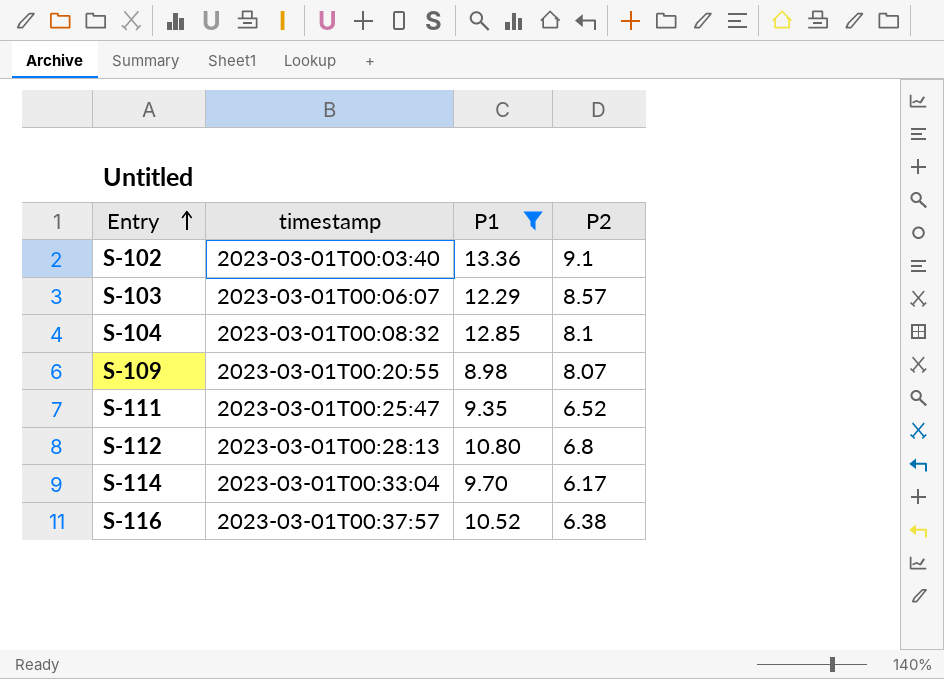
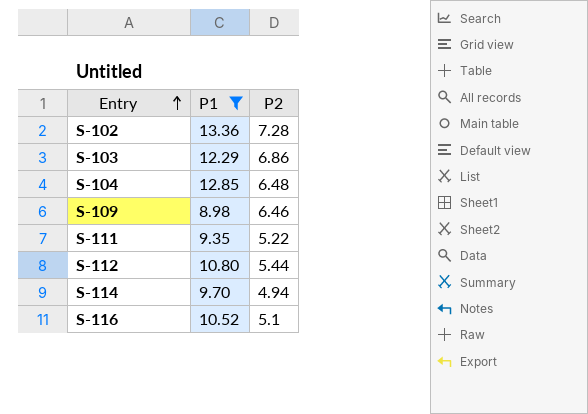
column timestamp | position: 2 -> none
S-102 | P2: 9.1 -> 7.28
S-103 | P2: 8.57 -> 6.86
S-104 | P2: 8.1 -> 6.48
S-109 | P2: 8.07 -> 6.46
S-111 | P2: 6.52 -> 5.22
S-112 | P2: 6.8 -> 5.44
S-114 | P2: 6.17 -> 4.94
S-116 | P2: 6.38 -> 5.1

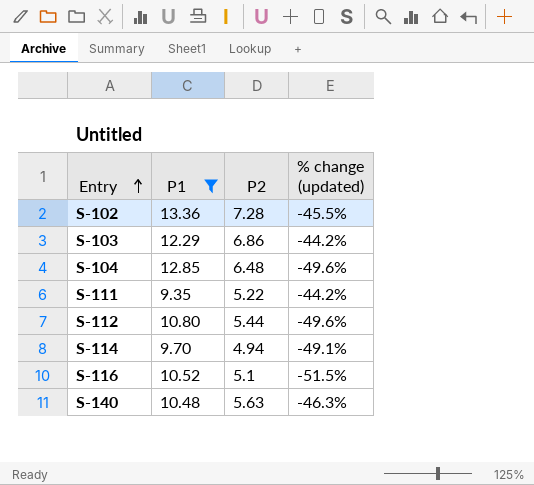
column % change (updated) | formula: none -> ([P2] - [P1]) / [P1]
row S-109: 8.98 | 6.46 -> none
row S-140: none -> 10.48 | 5.63 | -46.3%

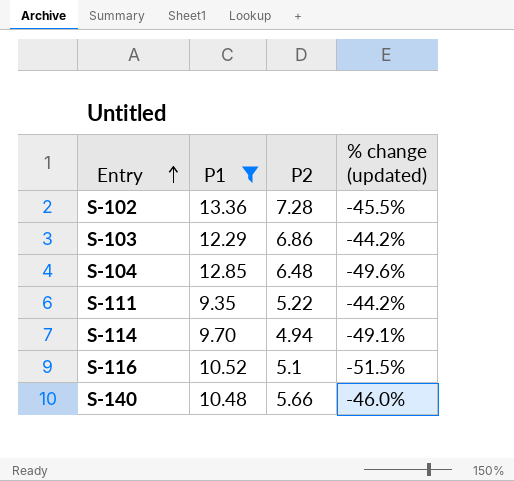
row S-112: 10.80 | 5.44 | -49.6% -> none
S-140 | P2: 5.63 -> 5.66
S-140 | % change (updated): -46.3% -> -46.0%

